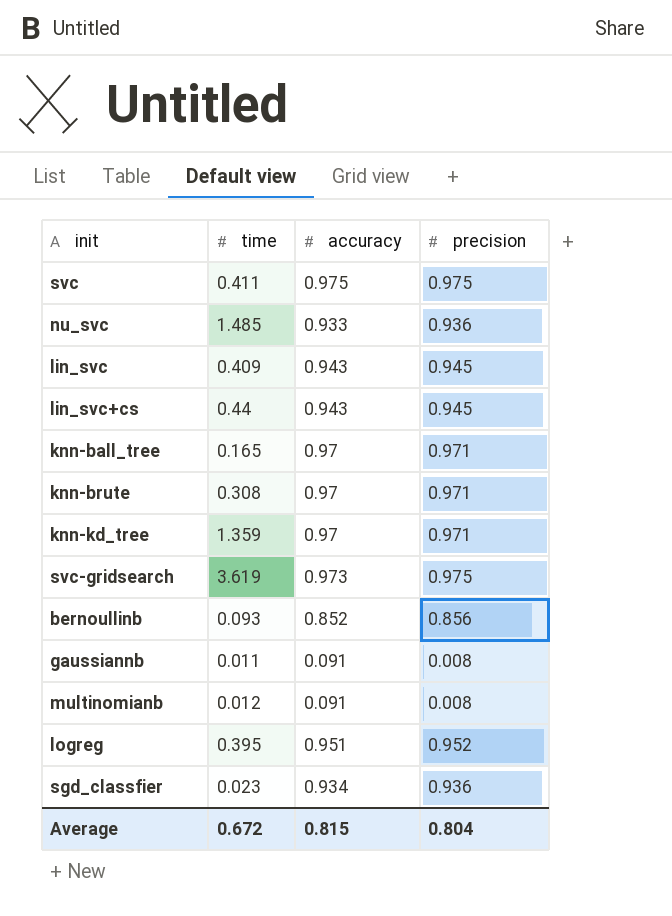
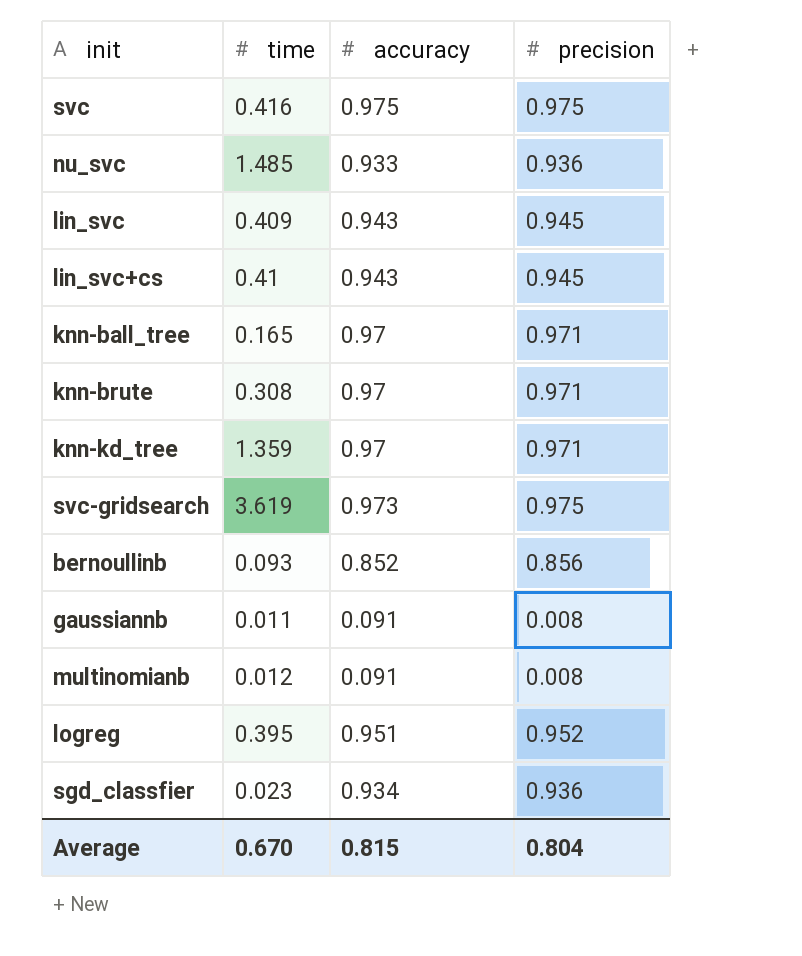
svc | time: 0.411 -> 0.416
lin_svc+cs | time: 0.44 -> 0.41
Average | time: 0.672 -> 0.670

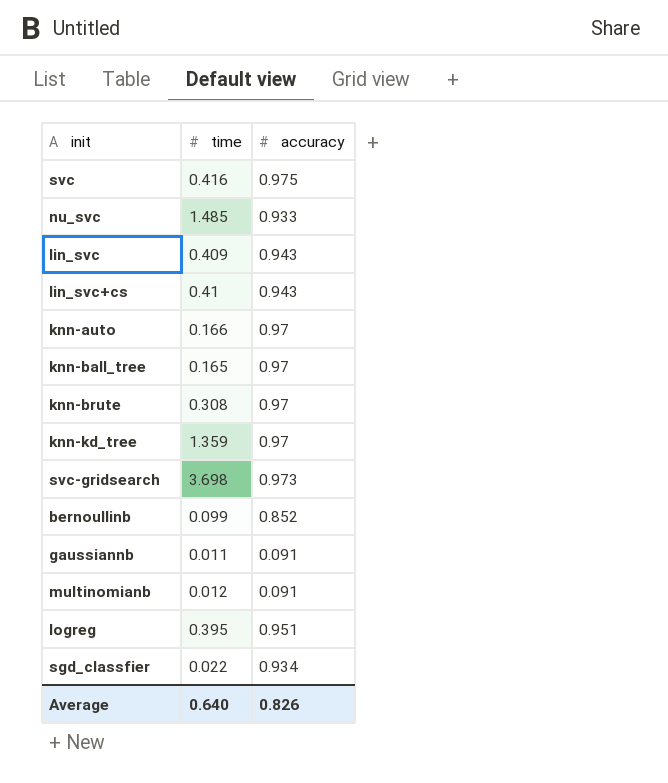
column precision | position: 4 -> none
row knn-auto: none -> 0.166 | 0.97
svc-gridsearch | time: 3.619 -> 3.698
bernoullinb | time: 0.093 -> 0.099
sgd_classfier | time: 0.023 -> 0.022
Average | time: 0.670 -> 0.640
Average | accuracy: 0.815 -> 0.826

